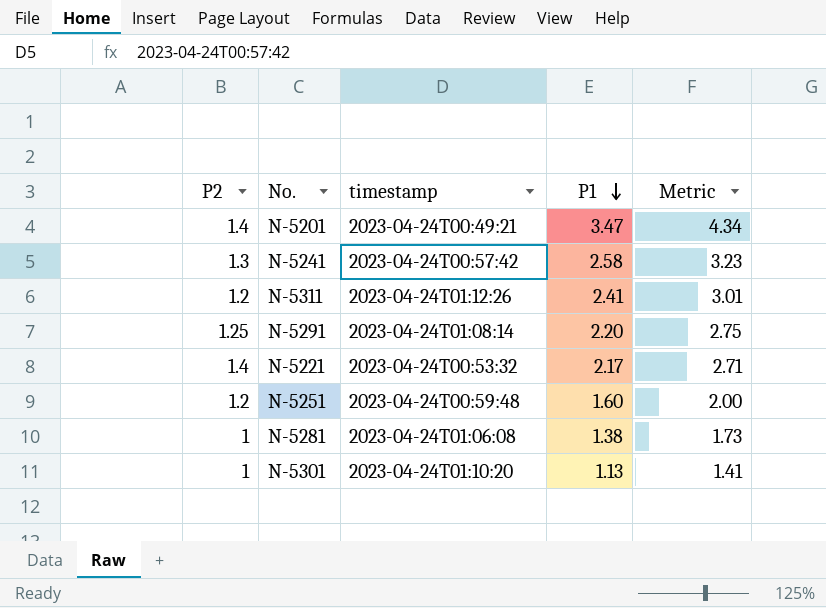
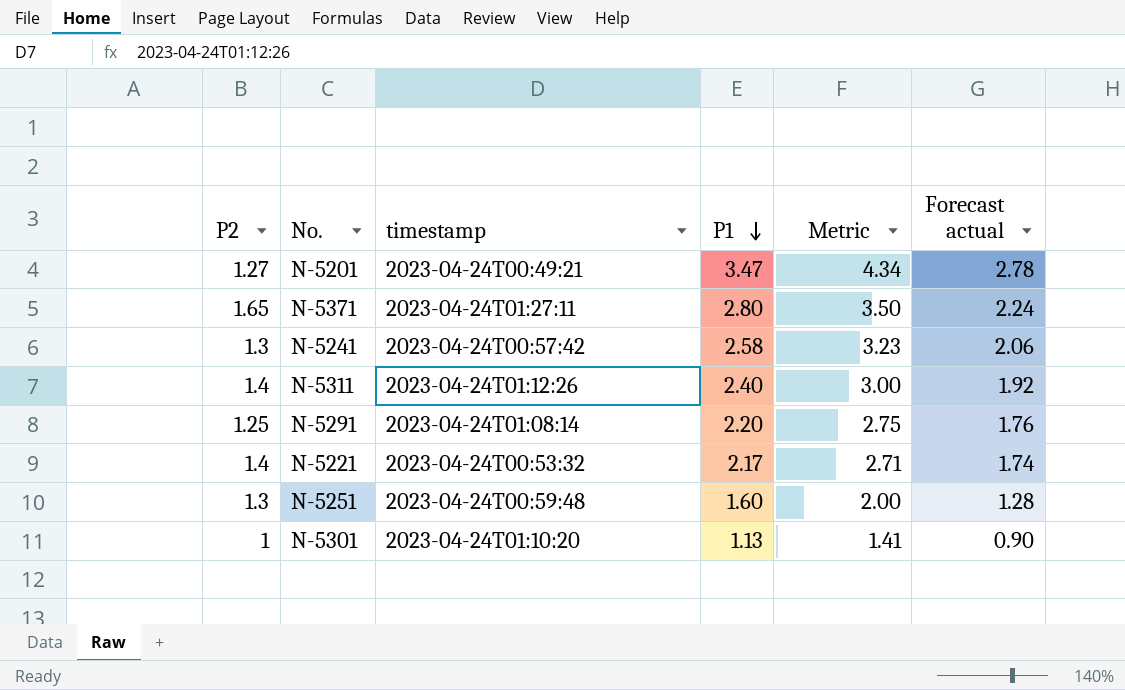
column Forecast actual | formula: none -> [P1] * 0.8
row N-5281: 1 | 2023-04-24T01:06:08 | 1.38 | 1.73 -> none
N-5201 | P2: 1.4 -> 1.27
row N-5371: none -> 1.65 | 2023-04-24T01:27:11 | 2.80 | 3.50 | 2.24
N-5311 | P2: 1.2 -> 1.4
N-5311 | P1: 2.41 -> 2.40
N-5311 | Metric: 3.01 -> 3.00
N-5251 | P2: 1.2 -> 1.3

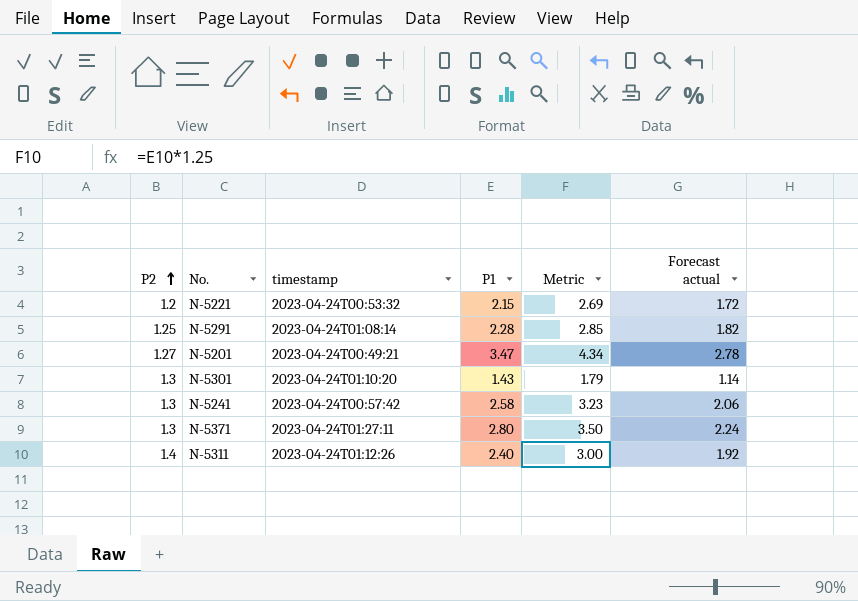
row order: P1 descending -> P2 ascending
row N-5251: 1.3 | 2023-04-24T00:59:48 | 1.60 | 2.00 | 1.28 -> none
N-5221 | P2: 1.4 -> 1.2
N-5221 | P1: 2.17 -> 2.15
N-5221 | Metric: 2.71 -> 2.69
N-5221 | Forecast actual: 1.74 -> 1.72
N-5291 | P1: 2.20 -> 2.28
N-5291 | Metric: 2.75 -> 2.85
N-5291 | Forecast actual: 1.76 -> 1.82
N-5301 | P2: 1 -> 1.3
N-5301 | P1: 1.13 -> 1.43
N-5301 | Metric: 1.41 -> 1.79
N-5301 | Forecast actual: 0.90 -> 1.14
N-5371 | P2: 1.65 -> 1.3

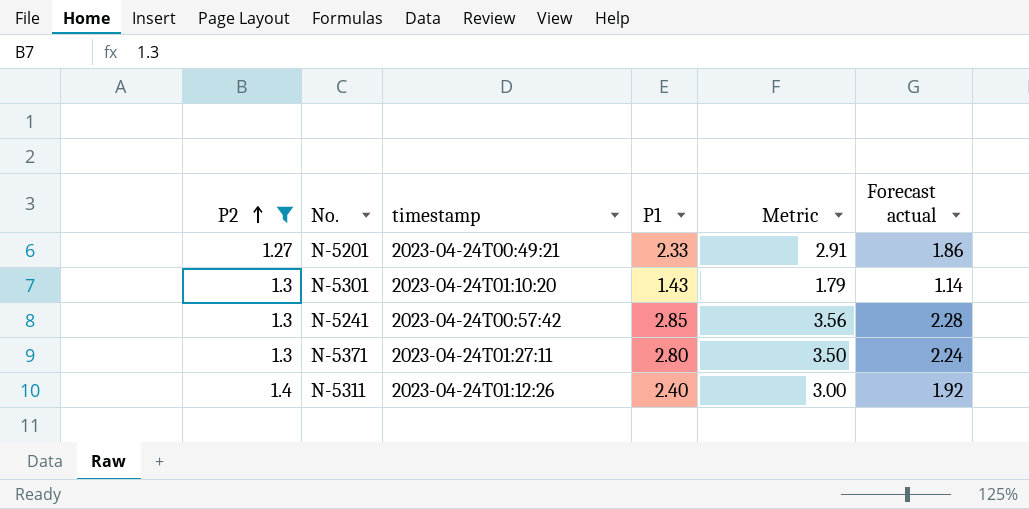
filter: none -> P2 >= 1.27
N-5201 | P1: 3.47 -> 2.33
N-5201 | Metric: 4.34 -> 2.91
N-5201 | Forecast actual: 2.78 -> 1.86
N-5241 | P1: 2.58 -> 2.85
N-5241 | Metric: 3.23 -> 3.56
N-5241 | Forecast actual: 2.06 -> 2.28

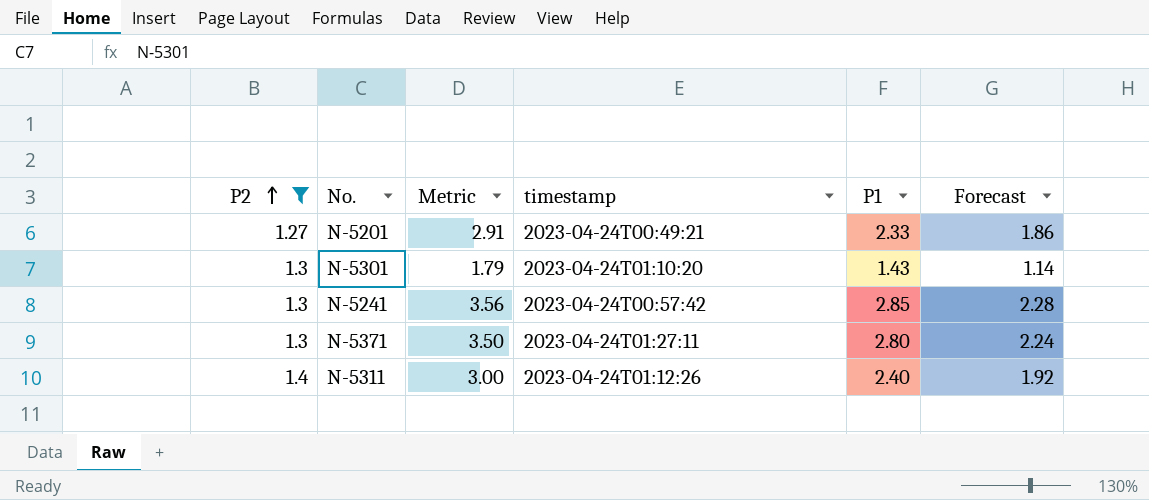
column Metric | position: 5 -> 3
column name: Forecast actual -> Forecast

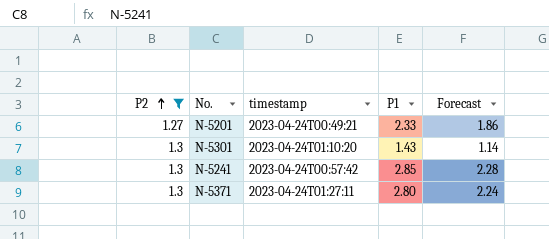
column Metric | formula: [P1] * 1.25 -> none
row N-5311: 1.4 | 3.00 | 2023-04-24T01:12:26 | 2.40 | 1.92 -> none

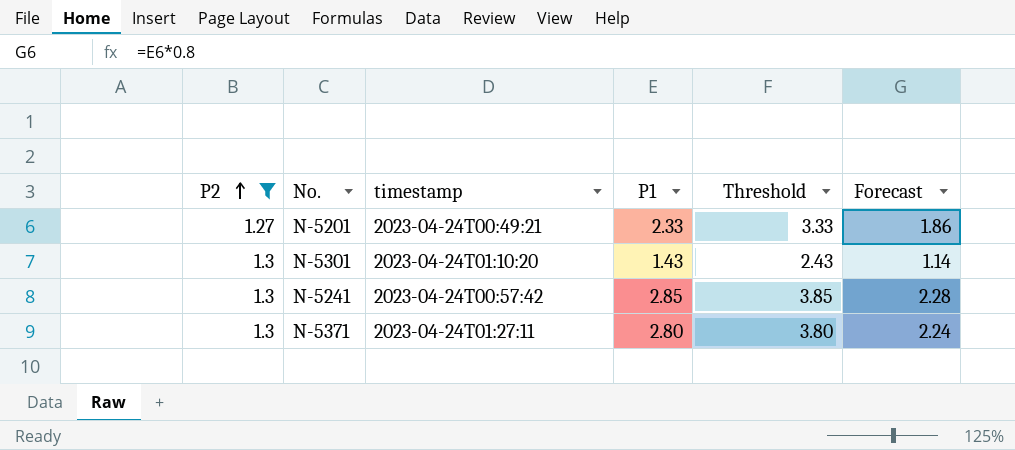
column Threshold | formula: none -> [P1] + 1

